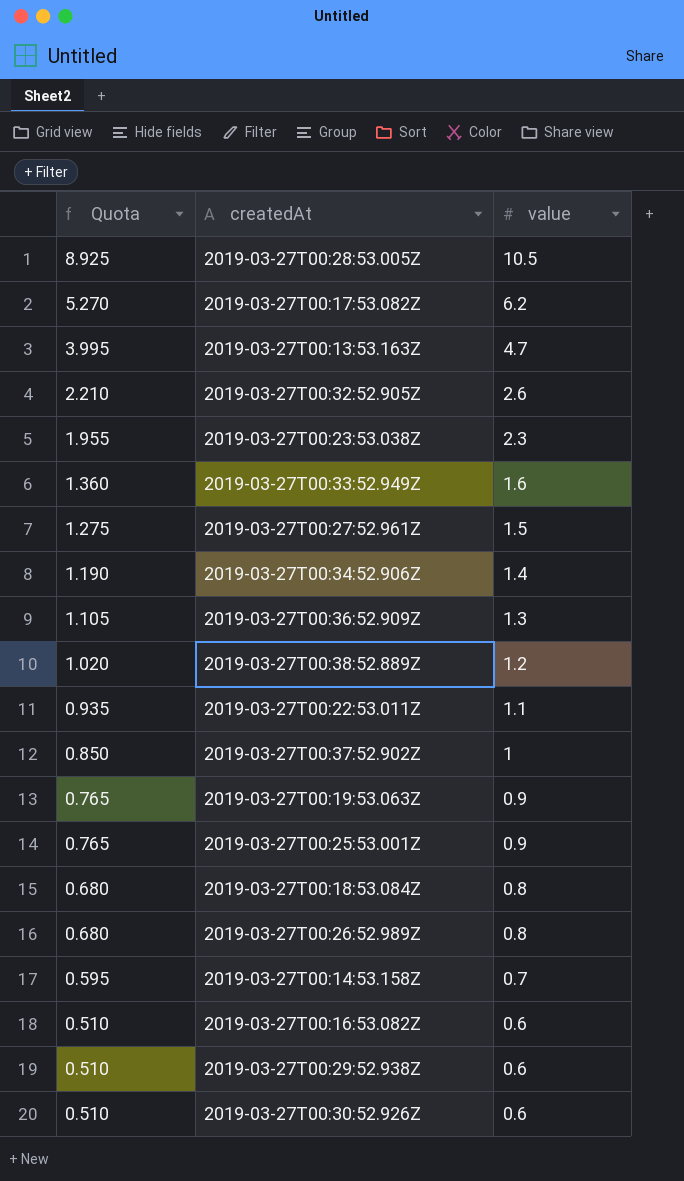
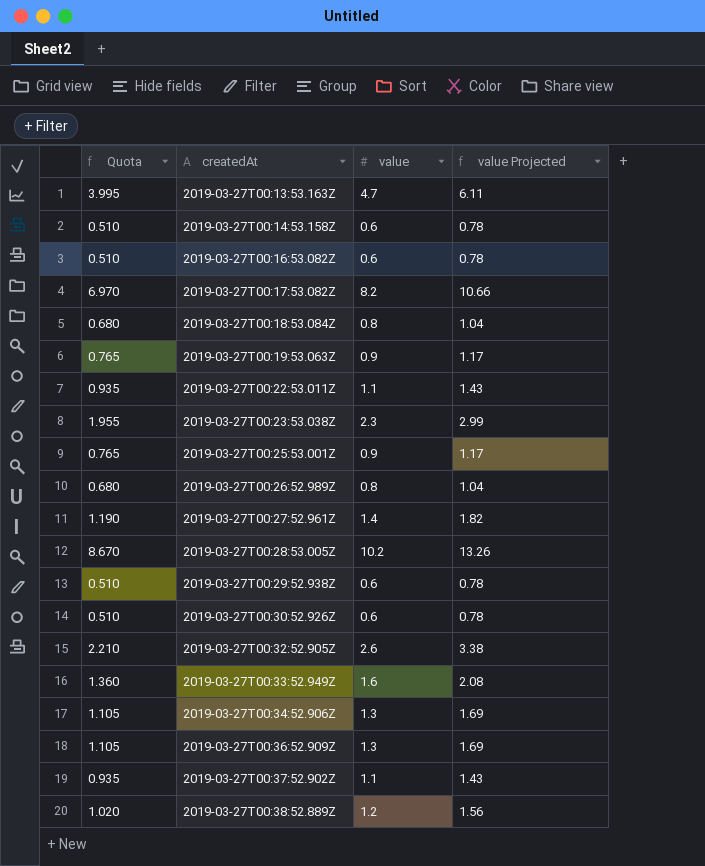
row order: Quota descending -> createdAt ascending
column value Projected | formula: none -> [value] * 1.3
2019-03-27T00:14:53.158Z | Quota: 0.595 -> 0.510
2019-03-27T00:14:53.158Z | value: 0.7 -> 0.6
2019-03-27T00:17:53.082Z | Quota: 5.270 -> 6.970
2019-03-27T00:17:53.082Z | value: 6.2 -> 8.2
2019-03-27T00:27:52.961Z | Quota: 1.275 -> 1.190
2019-03-27T00:27:52.961Z | value: 1.5 -> 1.4
2019-03-27T00:28:53.005Z | Quota: 8.925 -> 8.670
2019-03-27T00:28:53.005Z | value: 10.5 -> 10.2
2019-03-27T00:34:52.906Z | Quota: 1.190 -> 1.105
2019-03-27T00:34:52.906Z | value: 1.4 -> 1.3
2019-03-27T00:37:52.902Z | Quota: 0.850 -> 0.935
2019-03-27T00:37:52.902Z | value: 1 -> 1.1

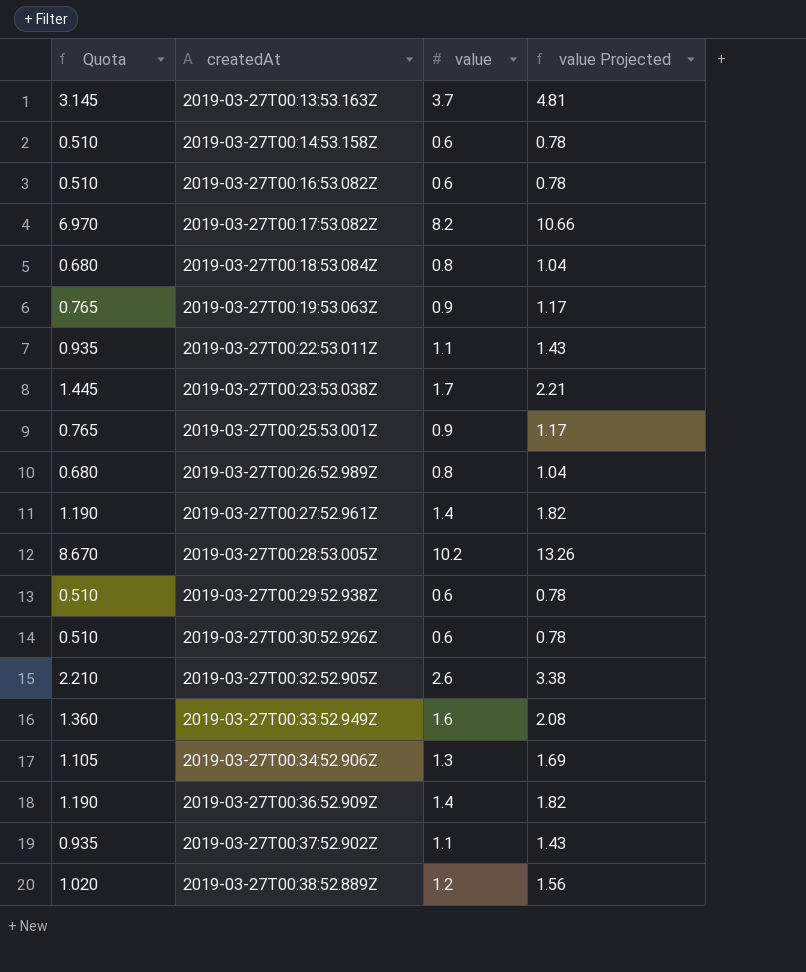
2019-03-27T00:13:53.163Z | Quota: 3.995 -> 3.145
2019-03-27T00:13:53.163Z | value: 4.7 -> 3.7
2019-03-27T00:13:53.163Z | value Projected: 6.11 -> 4.81
2019-03-27T00:23:53.038Z | Quota: 1.955 -> 1.445
2019-03-27T00:23:53.038Z | value: 2.3 -> 1.7
2019-03-27T00:23:53.038Z | value Projected: 2.99 -> 2.21
2019-03-27T00:36:52.909Z | Quota: 1.105 -> 1.190
2019-03-27T00:36:52.909Z | value: 1.3 -> 1.4
2019-03-27T00:36:52.909Z | value Projected: 1.69 -> 1.82

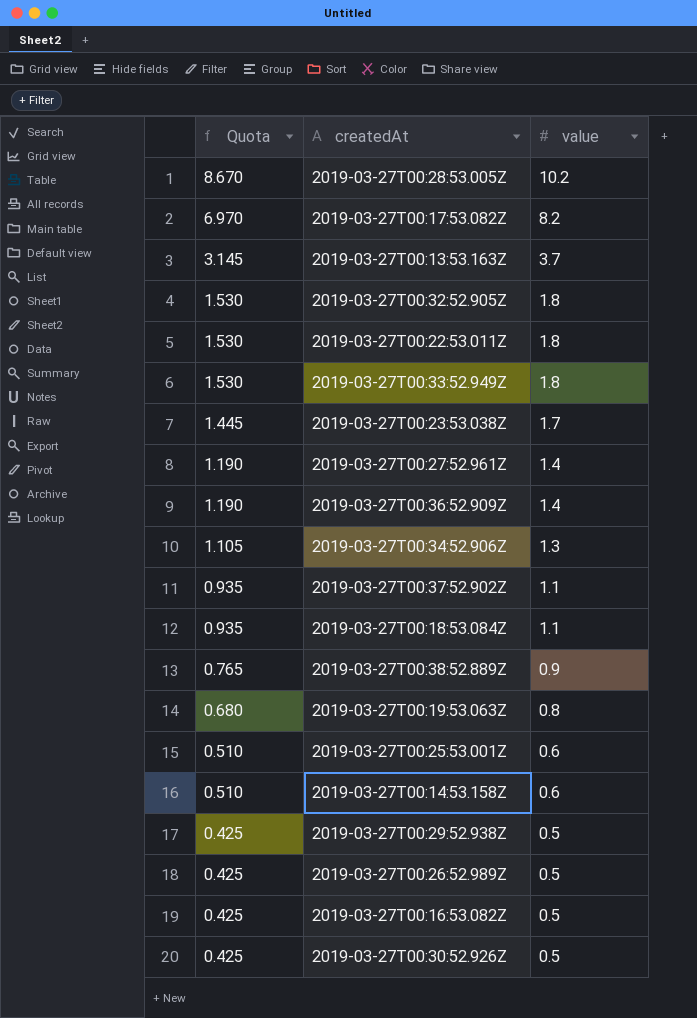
row order: createdAt ascending -> Quota descending
column value Projected | formula: [value] * 1.3 -> none
2019-03-27T00:32:52.905Z | Quota: 2.210 -> 1.530
2019-03-27T00:32:52.905Z | value: 2.6 -> 1.8
2019-03-27T00:22:53.011Z | Quota: 0.935 -> 1.530
2019-03-27T00:22:53.011Z | value: 1.1 -> 1.8
2019-03-27T00:33:52.949Z | Quota: 1.360 -> 1.530
2019-03-27T00:33:52.949Z | value: 1.6 -> 1.8
2019-03-27T00:18:53.084Z | Quota: 0.680 -> 0.935
2019-03-27T00:18:53.084Z | value: 0.8 -> 1.1
2019-03-27T00:38:52.889Z | Quota: 1.020 -> 0.765
2019-03-27T00:38:52.889Z | value: 1.2 -> 0.9
2019-03-27T00:19:53.063Z | Quota: 0.765 -> 0.680
2019-03-27T00:19:53.063Z | value: 0.9 -> 0.8
2019-03-27T00:25:53.001Z | Quota: 0.765 -> 0.510
2019-03-27T00:25:53.001Z | value: 0.9 -> 0.6
2019-03-27T00:29:52.938Z | Quota: 0.510 -> 0.425
2019-03-27T00:29:52.938Z | value: 0.6 -> 0.5
2019-03-27T00:26:52.989Z | Quota: 0.680 -> 0.425
2019-03-27T00:26:52.989Z | value: 0.8 -> 0.5
2019-03-27T00:16:53.082Z | Quota: 0.510 -> 0.425
2019-03-27T00:16:53.082Z | value: 0.6 -> 0.5
2019-03-27T00:30:52.926Z | Quota: 0.510 -> 0.425
2019-03-27T00:30:52.926Z | value: 0.6 -> 0.5

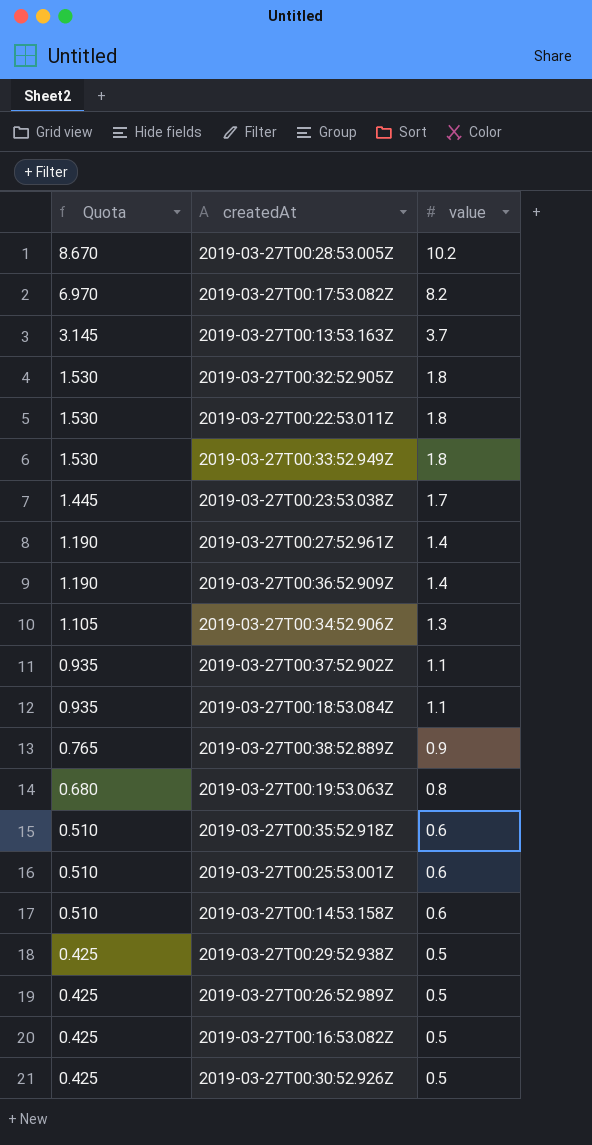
row 2019-03-27T00:35:52.918Z: none -> 0.510 | 0.6

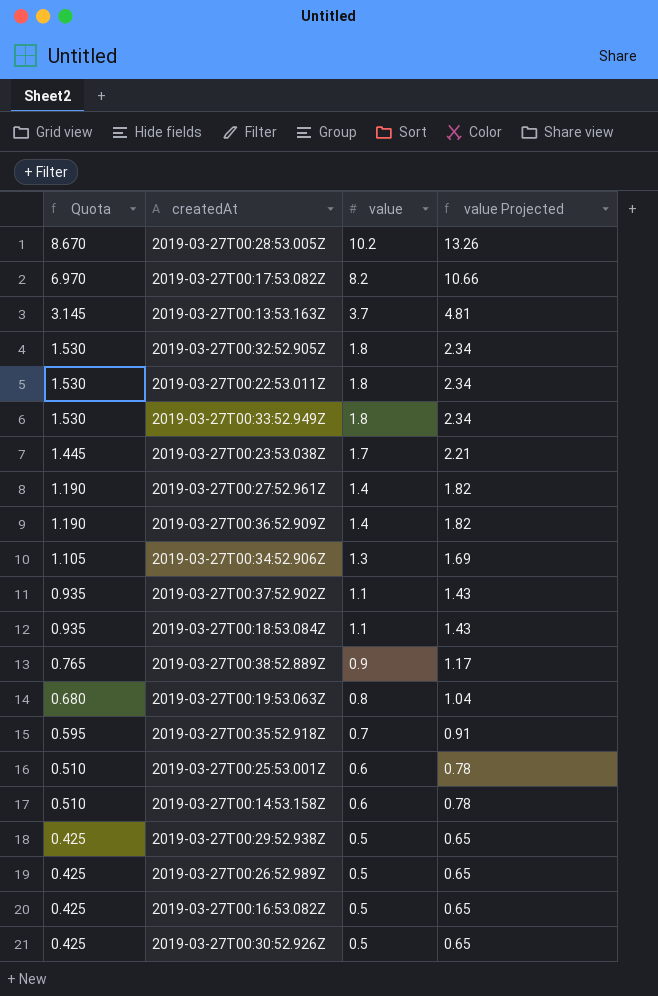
column value Projected | formula: none -> [value] * 1.3
2019-03-27T00:35:52.918Z | Quota: 0.510 -> 0.595
2019-03-27T00:35:52.918Z | value: 0.6 -> 0.7

